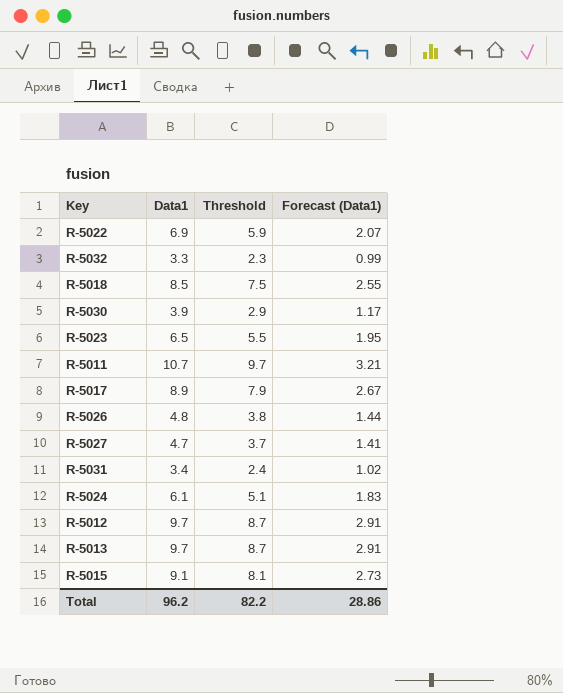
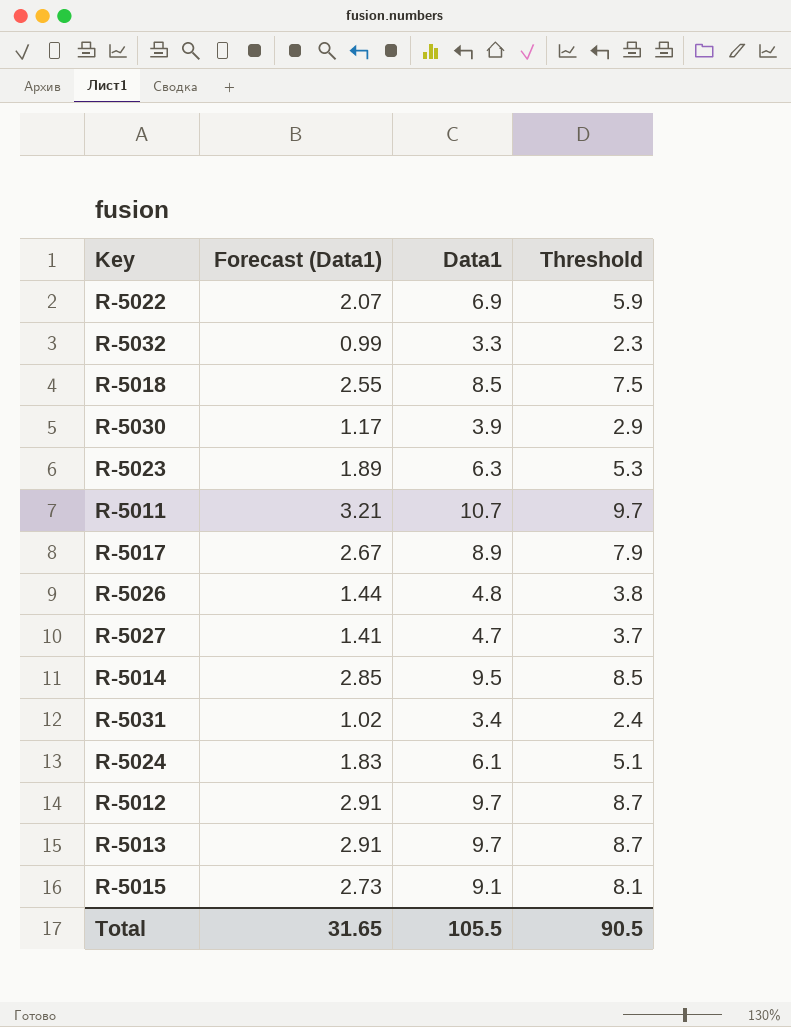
column Forecast (Data1) | position: 4 -> 2
R-5023 | Forecast (Data1): 1.95 -> 1.89
R-5023 | Data1: 6.5 -> 6.3
R-5023 | Threshold: 5.5 -> 5.3
row R-5014: none -> 2.85 | 9.5 | 8.5
Total | Forecast (Data1): 28.86 -> 31.65
Total | Data1: 96.2 -> 105.5
Total | Threshold: 82.2 -> 90.5

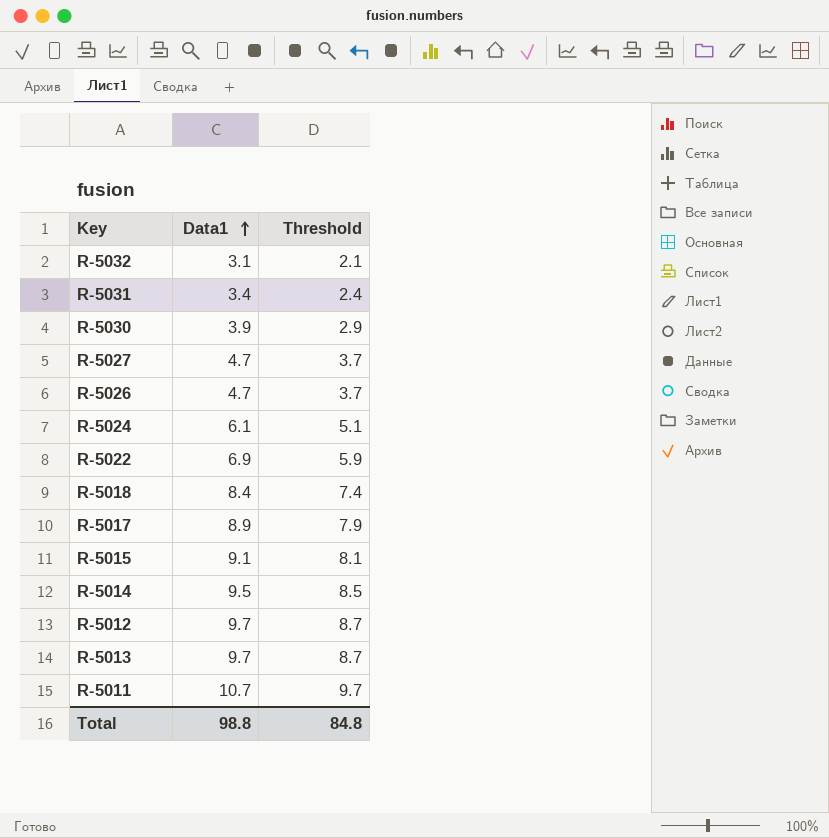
row order: none -> Data1 ascending
column Forecast (Data1) | formula: [Data1] * 0.3 -> none
row R-5023: 1.89 | 6.3 | 5.3 -> none
R-5032 | Data1: 3.3 -> 3.1
R-5032 | Threshold: 2.3 -> 2.1
R-5026 | Data1: 4.8 -> 4.7
R-5026 | Threshold: 3.8 -> 3.7
R-5018 | Data1: 8.5 -> 8.4
R-5018 | Threshold: 7.5 -> 7.4
Total | Data1: 105.5 -> 98.8
Total | Threshold: 90.5 -> 84.8

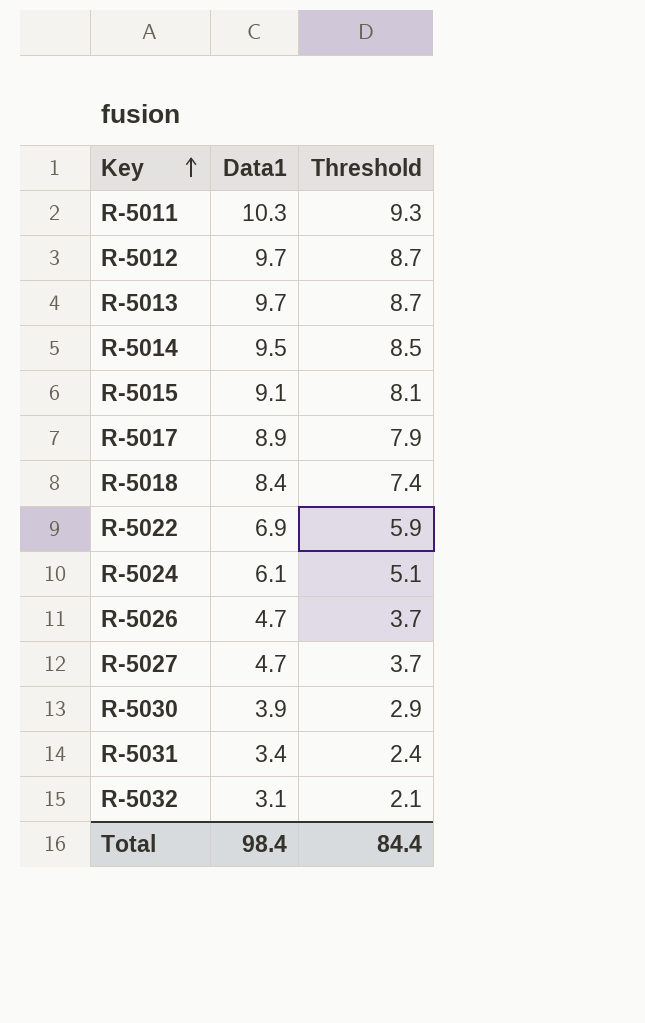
row order: Data1 ascending -> Key ascending
R-5011 | Data1: 10.7 -> 10.3
R-5011 | Threshold: 9.7 -> 9.3
Total | Data1: 98.8 -> 98.4
Total | Threshold: 84.8 -> 84.4

